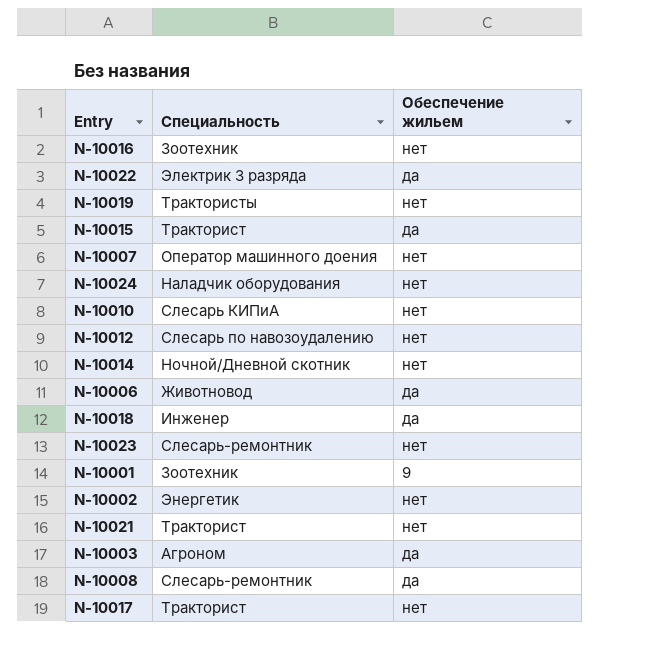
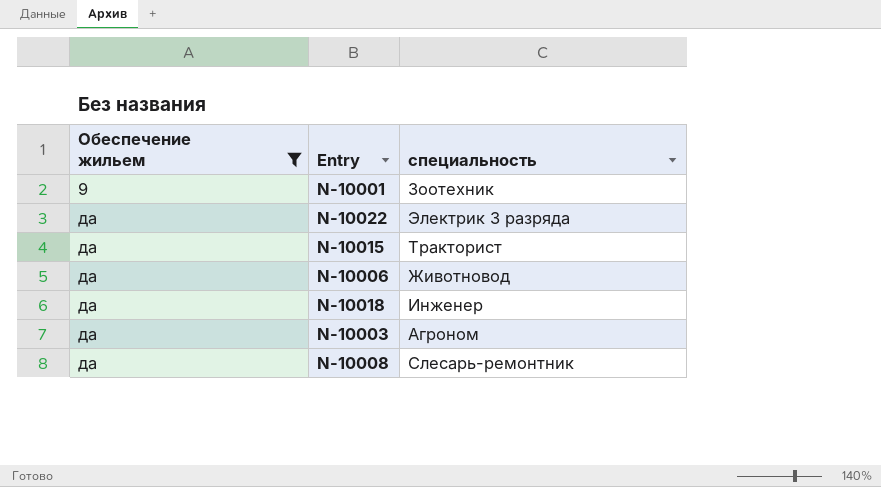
filter: none -> Обеспечение жильем != нет
row order: none -> Обеспечение жильем ascending
column Обеспечение жильем | position: 3 -> 1
column name: Специальность -> специальность

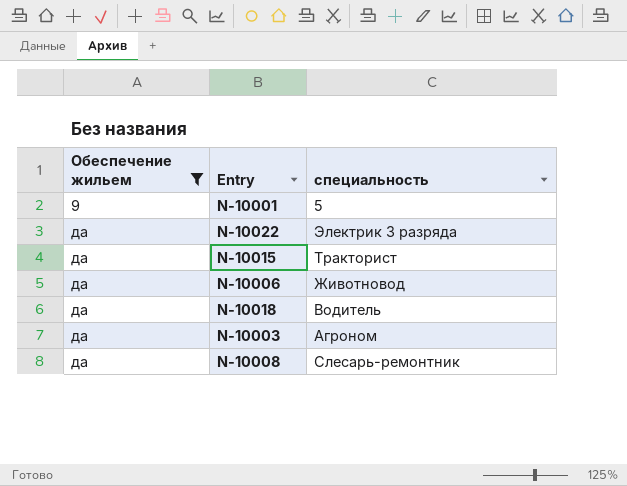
N-10001 | специальность: Зоотехник -> 5
N-10018 | специальность: Инженер -> Водитель

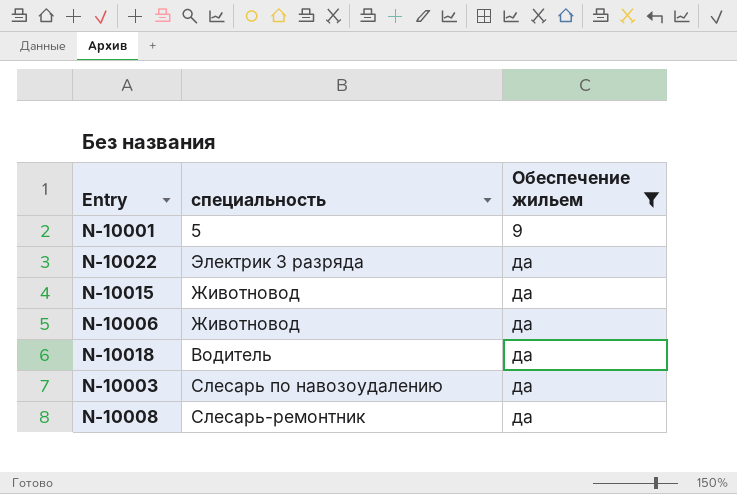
column Обеспечение жильем | position: 1 -> 3
N-10015 | специальность: Тракторист -> Животновод
N-10003 | специальность: Агроном -> Слесарь по навозоудалению

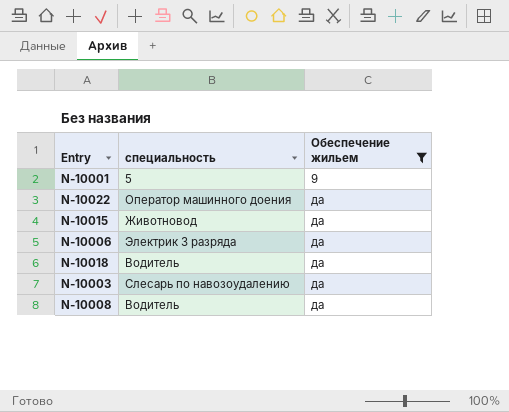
N-10022 | специальность: Электрик 3 разряда -> Оператор машинного доения
N-10006 | специальность: Животновод -> Электрик 3 разряда
N-10008 | специальность: Слесарь-ремонтник -> Водитель

